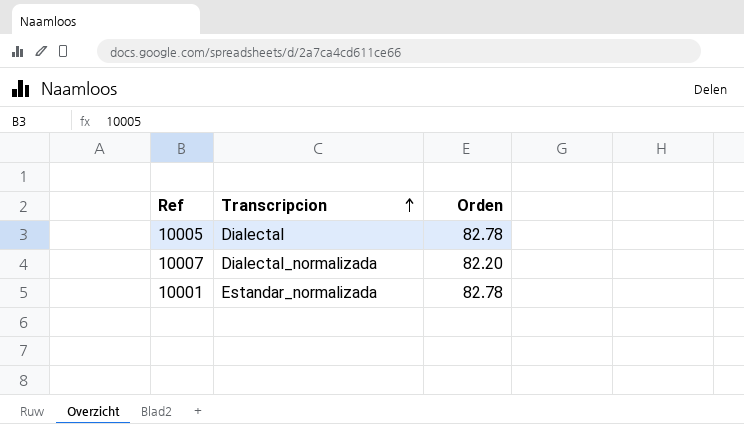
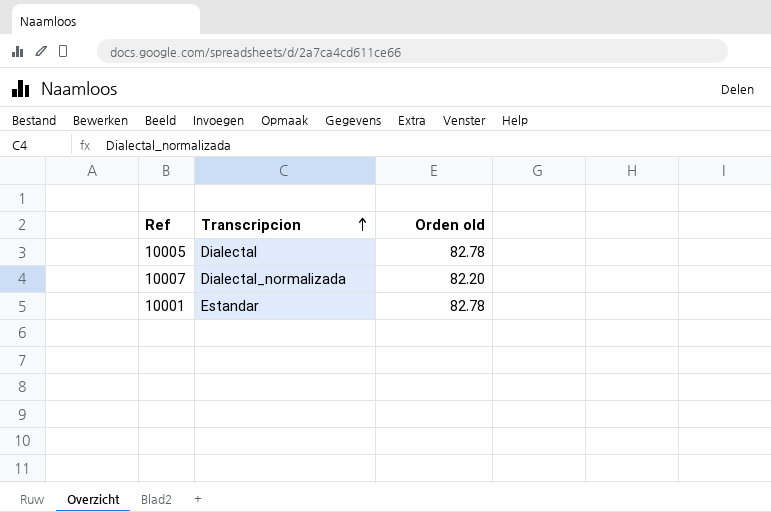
column name: Orden -> Orden old
10001 | Transcripcion: Estandar_normalizada -> Estandar

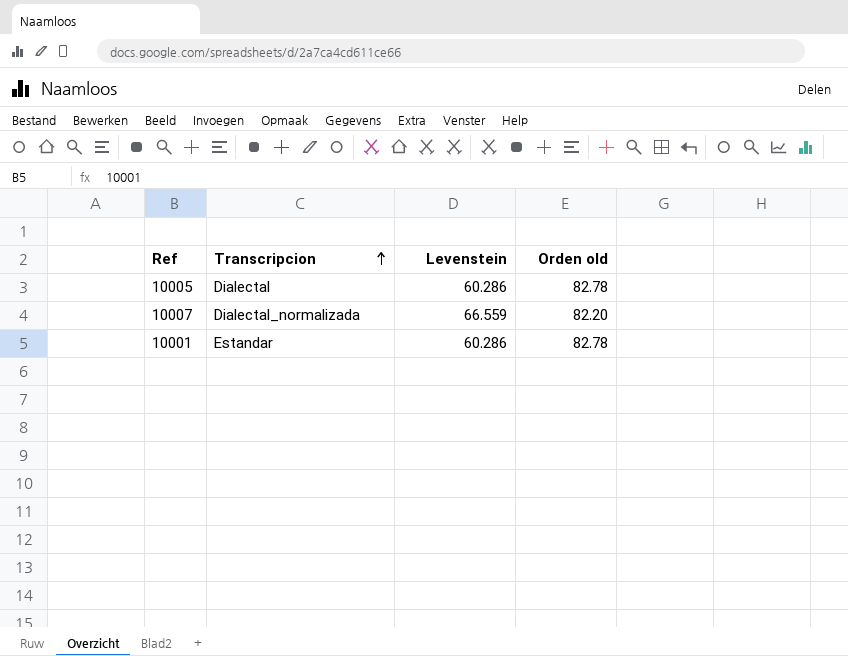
column Levenstein | position: none -> 3

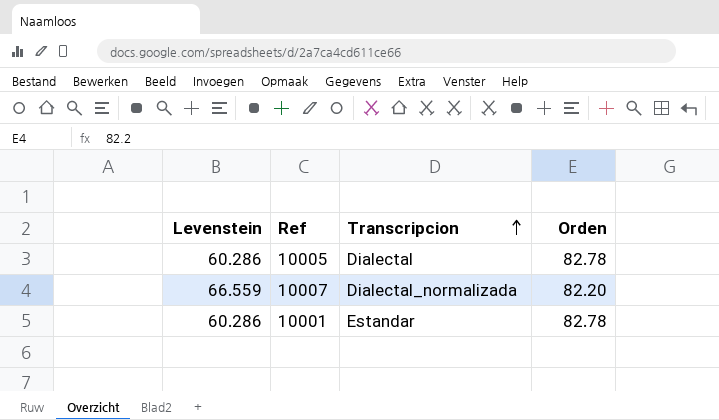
column Levenstein | position: 3 -> 1
column name: Orden old -> Orden

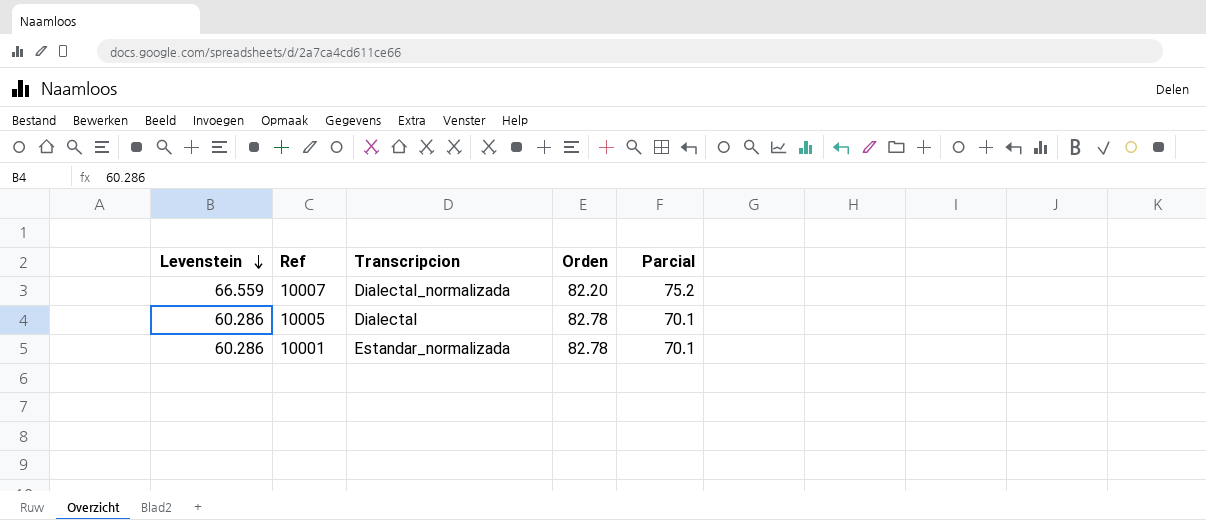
row order: Transcripcion ascending -> Levenstein descending
column Parcial | position: none -> 5
10001 | Transcripcion: Estandar -> Estandar_normalizada

